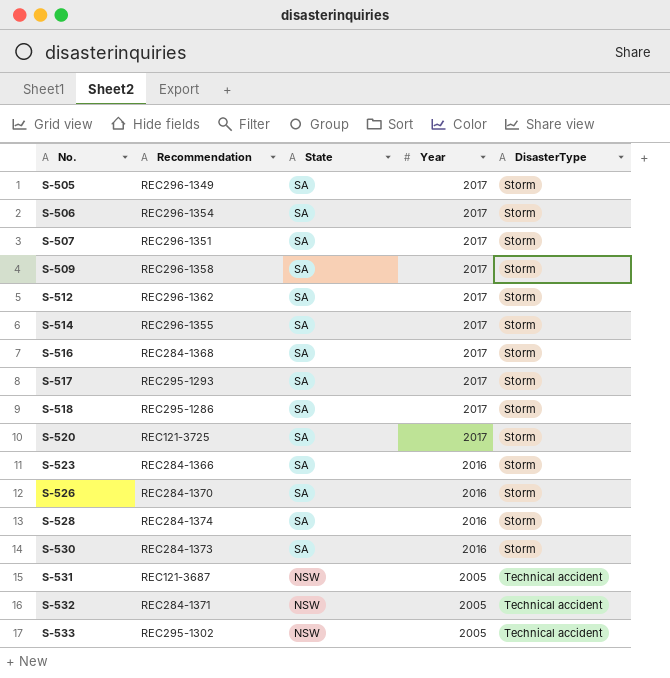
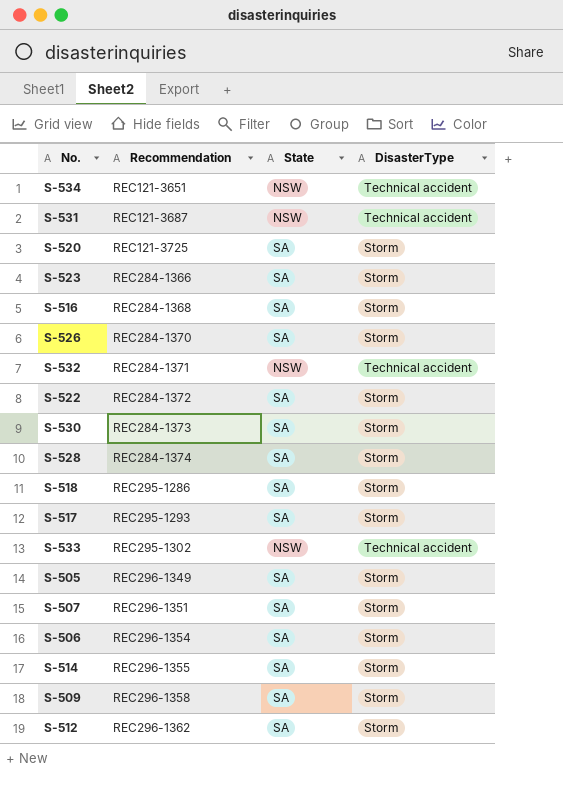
row order: No. ascending -> Recommendation ascending
column Year | position: 4 -> none
row S-534: none -> REC121-3651 | NSW | Technical accident
row S-522: none -> REC284-1372 | SA | Storm

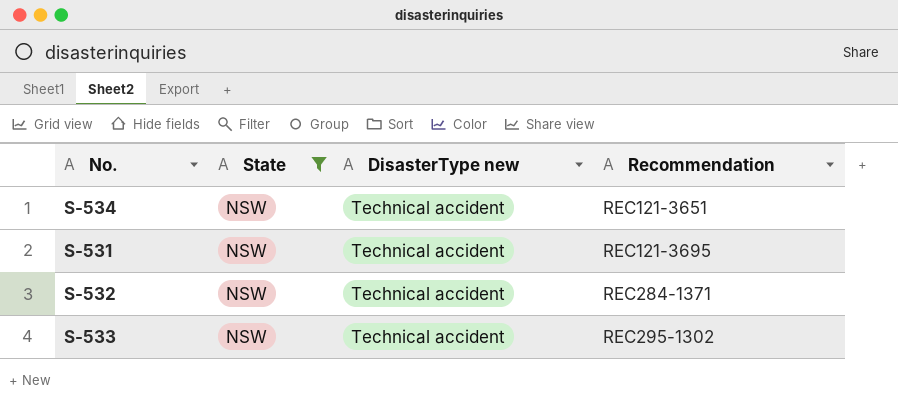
filter: none -> State = NSW
column name: DisasterType -> DisasterType new
column Recommendation | position: 2 -> 4
S-531 | Recommendation: REC121-3687 -> REC121-3695

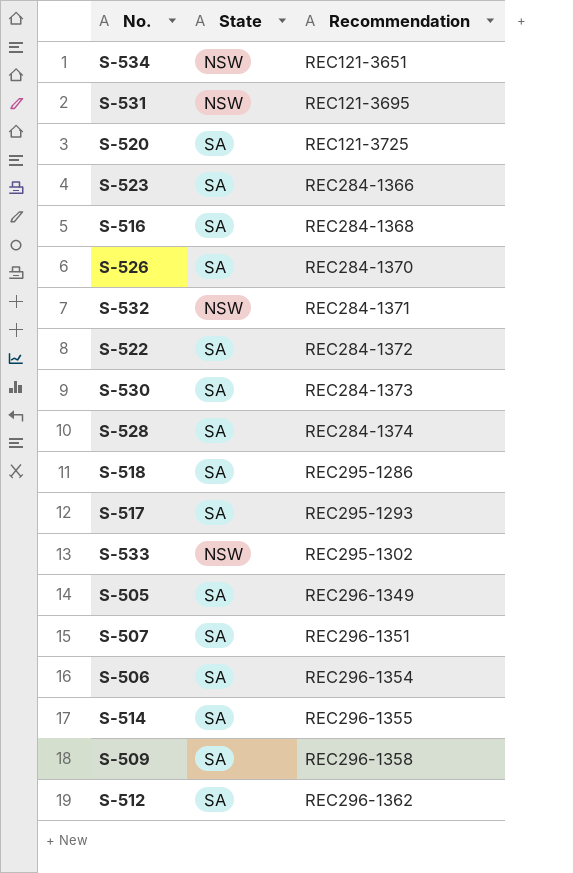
filter: State = NSW -> none
column DisasterType new | position: 3 -> none

